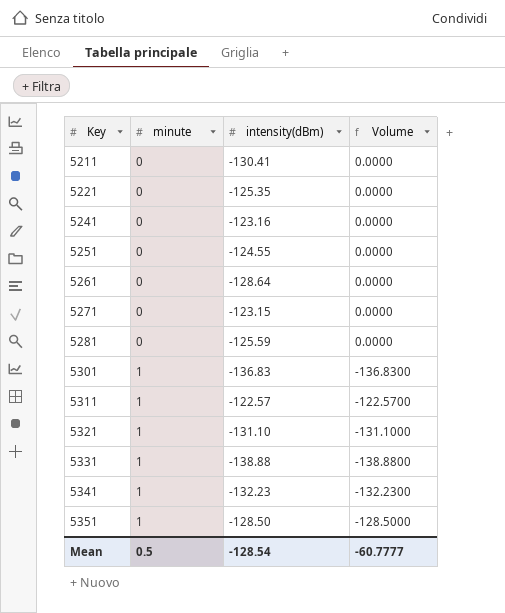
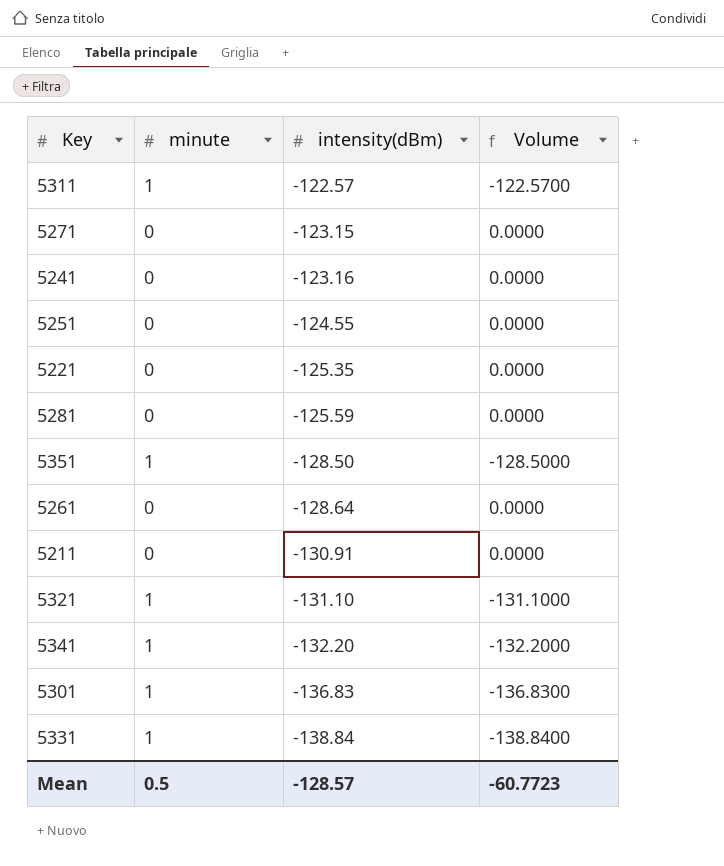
row order: Key ascending -> intensity(dBm) descending
5211 | intensity(dBm): -130.41 -> -130.91
5341 | intensity(dBm): -132.23 -> -132.20
5341 | Volume: -132.2300 -> -132.2000
5331 | intensity(dBm): -138.88 -> -138.84
5331 | Volume: -138.8800 -> -138.8400
Mean | intensity(dBm): -128.54 -> -128.57
Mean | Volume: -60.7777 -> -60.7723

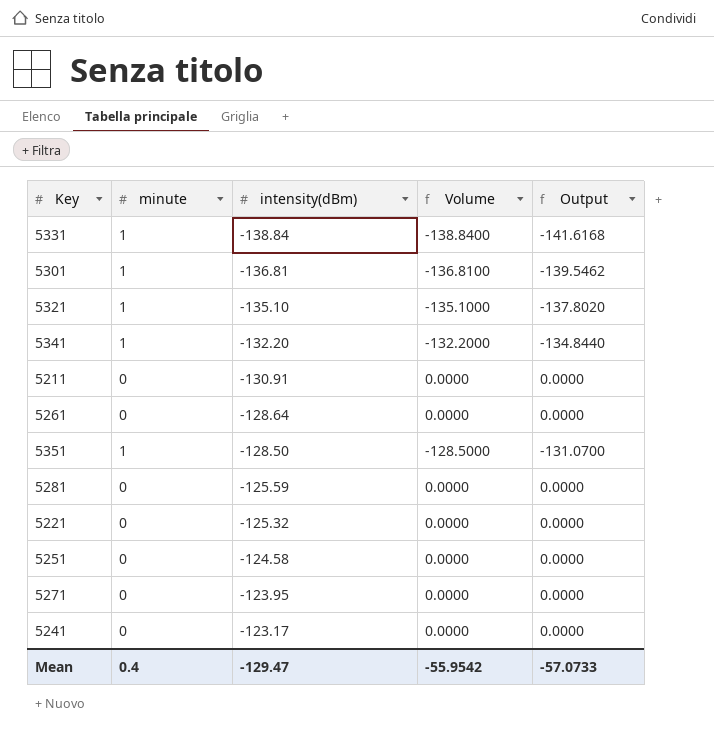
row order: intensity(dBm) descending -> intensity(dBm) ascending
column Output | formula: none -> [Volume] * 1.02
row 5311: 1 | -122.57 | -122.5700 -> none
5301 | intensity(dBm): -136.83 -> -136.81
5301 | Volume: -136.8300 -> -136.8100
5321 | intensity(dBm): -131.10 -> -135.10
5321 | Volume: -131.1000 -> -135.1000
5221 | intensity(dBm): -125.35 -> -125.32
5251 | intensity(dBm): -124.55 -> -124.58
5271 | intensity(dBm): -123.15 -> -123.95
5241 | intensity(dBm): -123.16 -> -123.17
Mean | minute: 0.5 -> 0.4
Mean | intensity(dBm): -128.57 -> -129.47
Mean | Volume: -60.7723 -> -55.9542

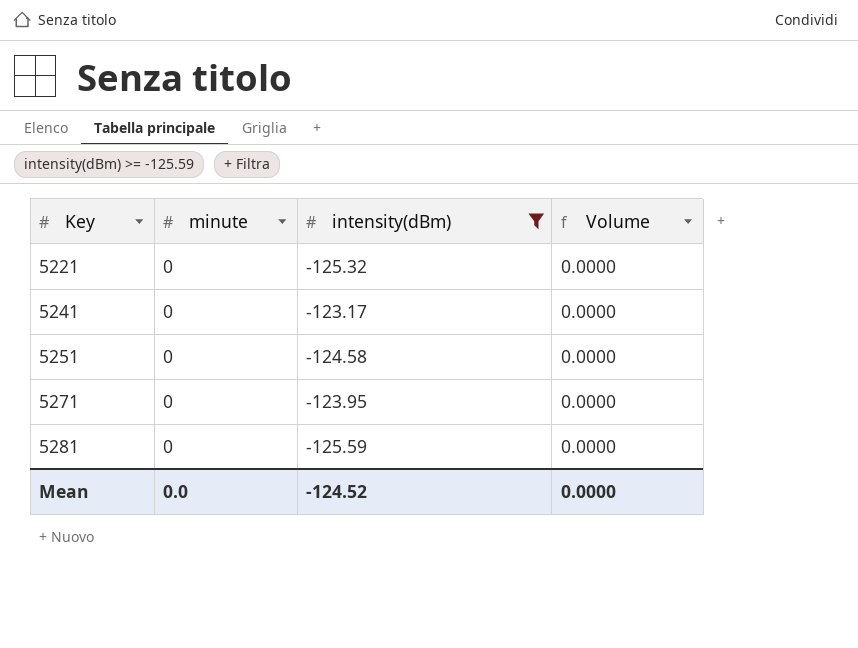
filter: none -> intensity(dBm) >= -125.59
row order: intensity(dBm) ascending -> Key ascending
column Output | formula: [Volume] * 1.02 -> none
Mean | minute: 0.4 -> 0.0
Mean | intensity(dBm): -129.47 -> -124.52
Mean | Volume: -55.9542 -> 0.0000

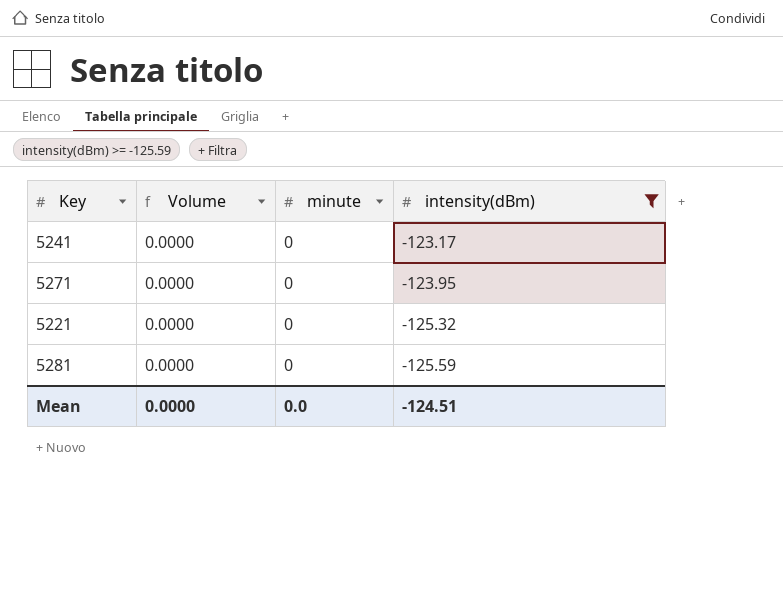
row order: Key ascending -> intensity(dBm) descending
column Volume | position: 4 -> 2
row 5251: 0 | -124.58 | 0.0000 -> none
Mean | intensity(dBm): -124.52 -> -124.51

